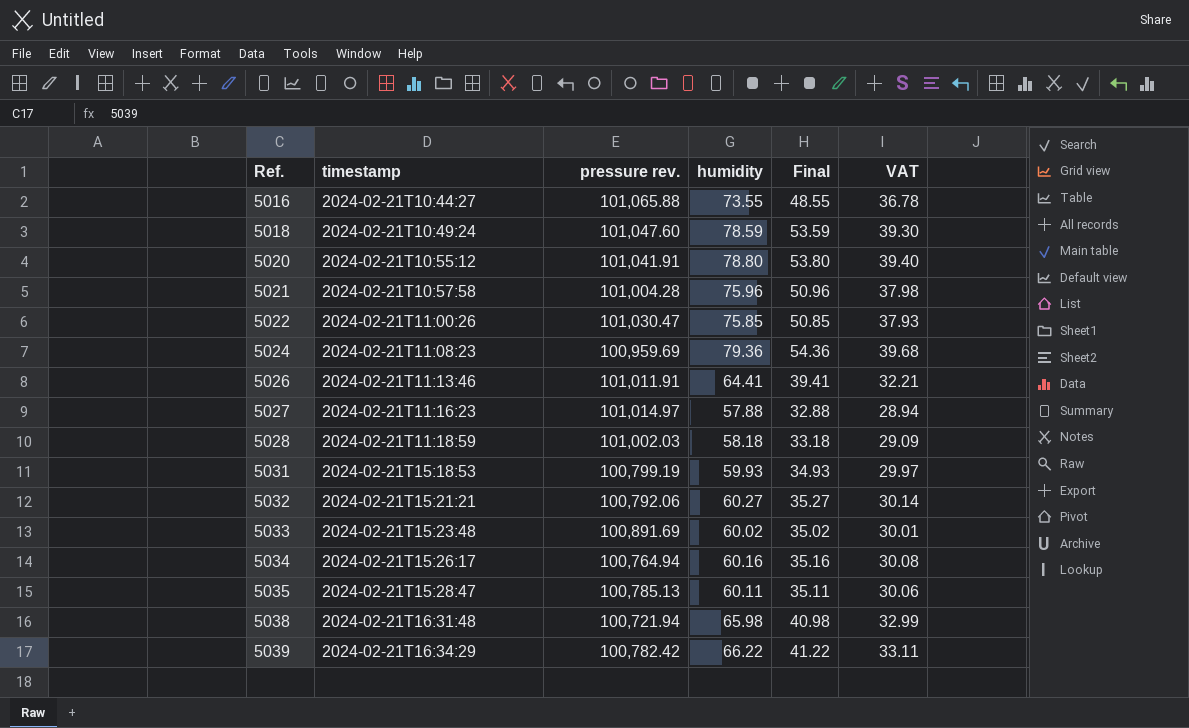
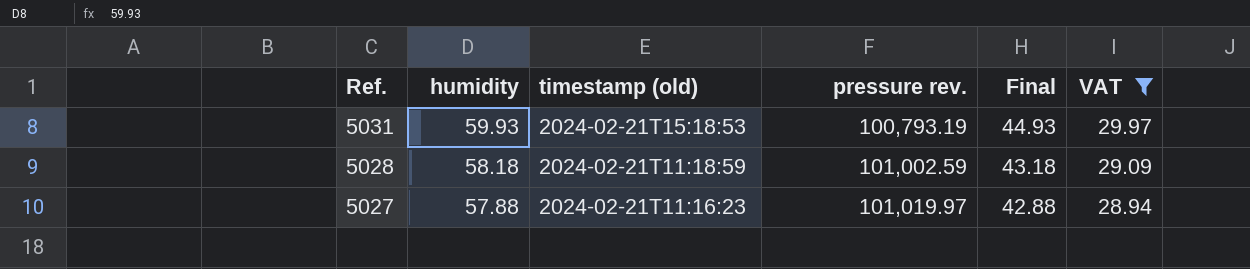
filter: none -> VAT <= 29.97
row order: Ref. ascending -> Ref. descending
column humidity | position: 4 -> 2
column name: timestamp -> timestamp (old)
column Final | formula: [humidity] - 25 -> [humidity] - 15
5031 | pressure rev.: 100,799.19 -> 100,793.19
5028 | pressure rev.: 101,002.03 -> 101,002.59
5027 | pressure rev.: 101,014.97 -> 101,019.97

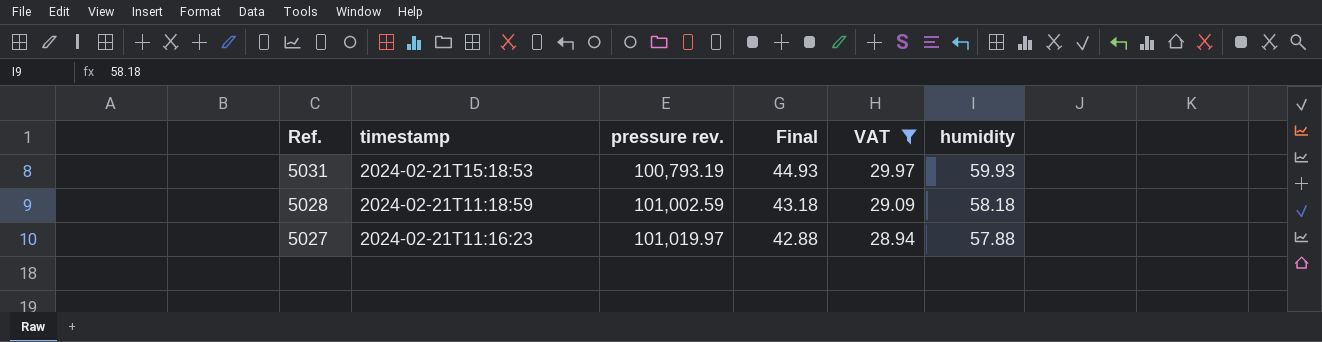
column name: timestamp (old) -> timestamp
column humidity | position: 2 -> 6

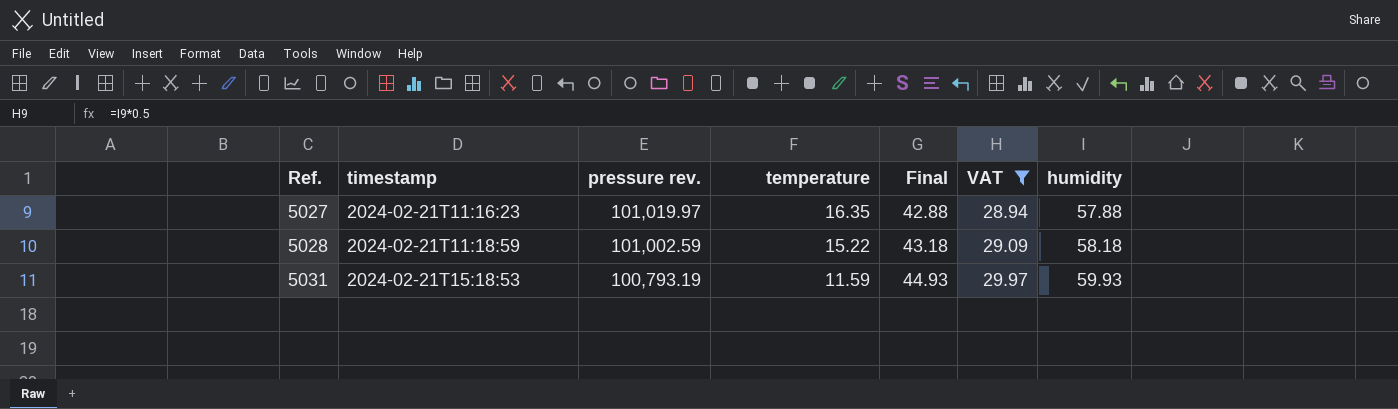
row order: Ref. descending -> Ref. ascending
column temperature | position: none -> 4

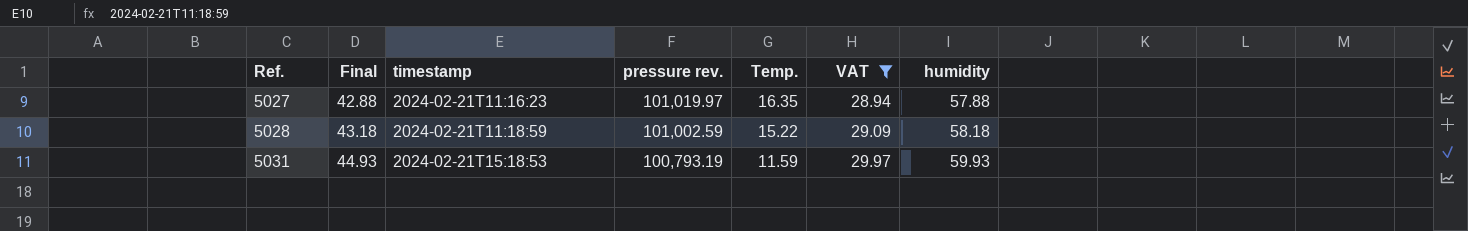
column Final | position: 5 -> 2
column name: temperature -> Temp.

